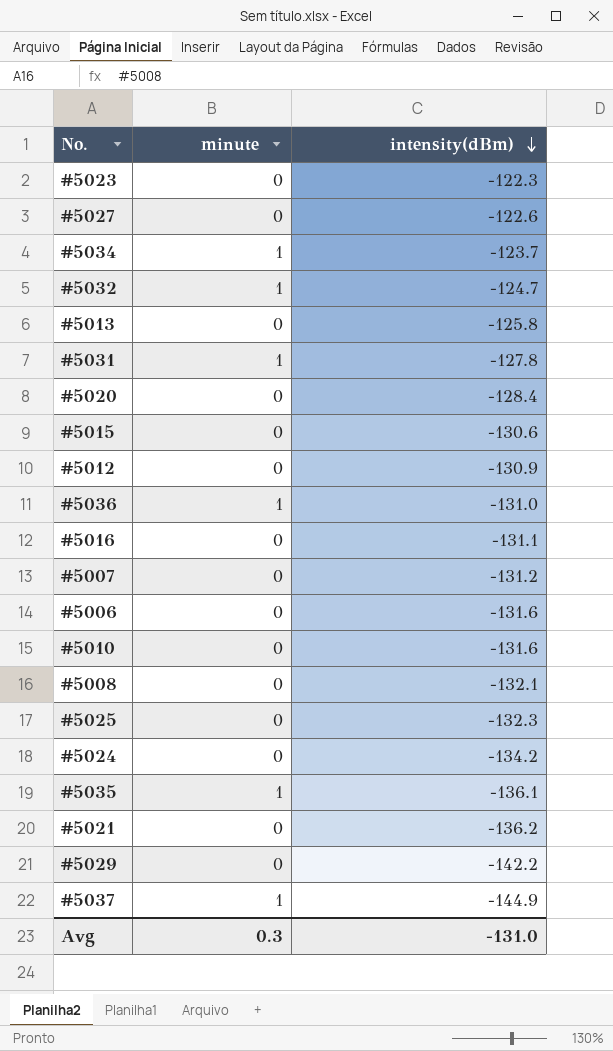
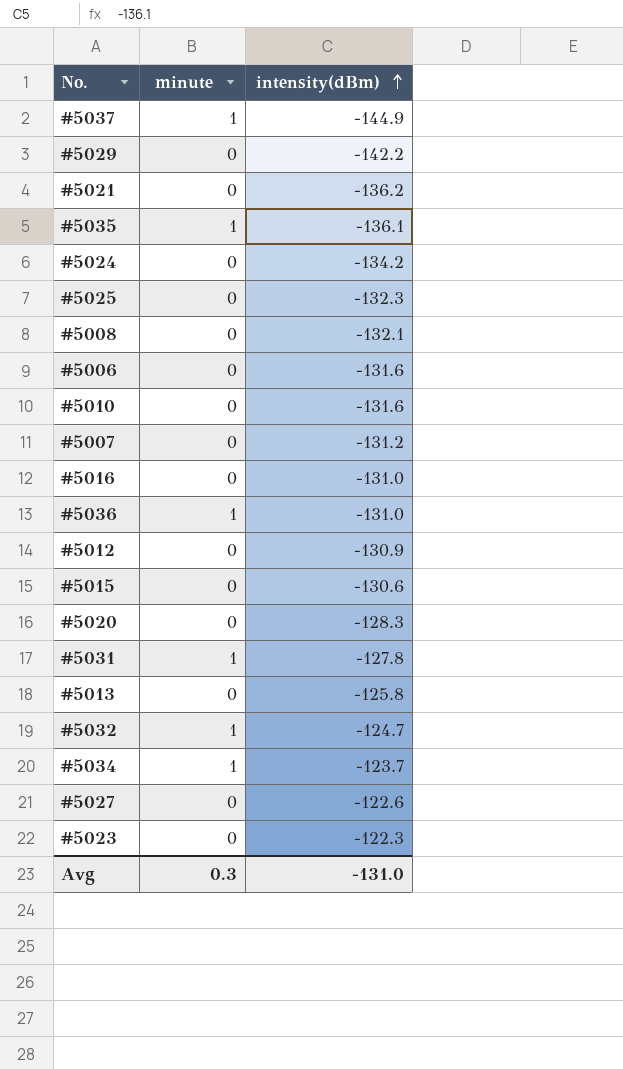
row order: intensity(dBm) descending -> intensity(dBm) ascending
#5016 | intensity(dBm): -131.1 -> -131.0
#5020 | intensity(dBm): -128.4 -> -128.3

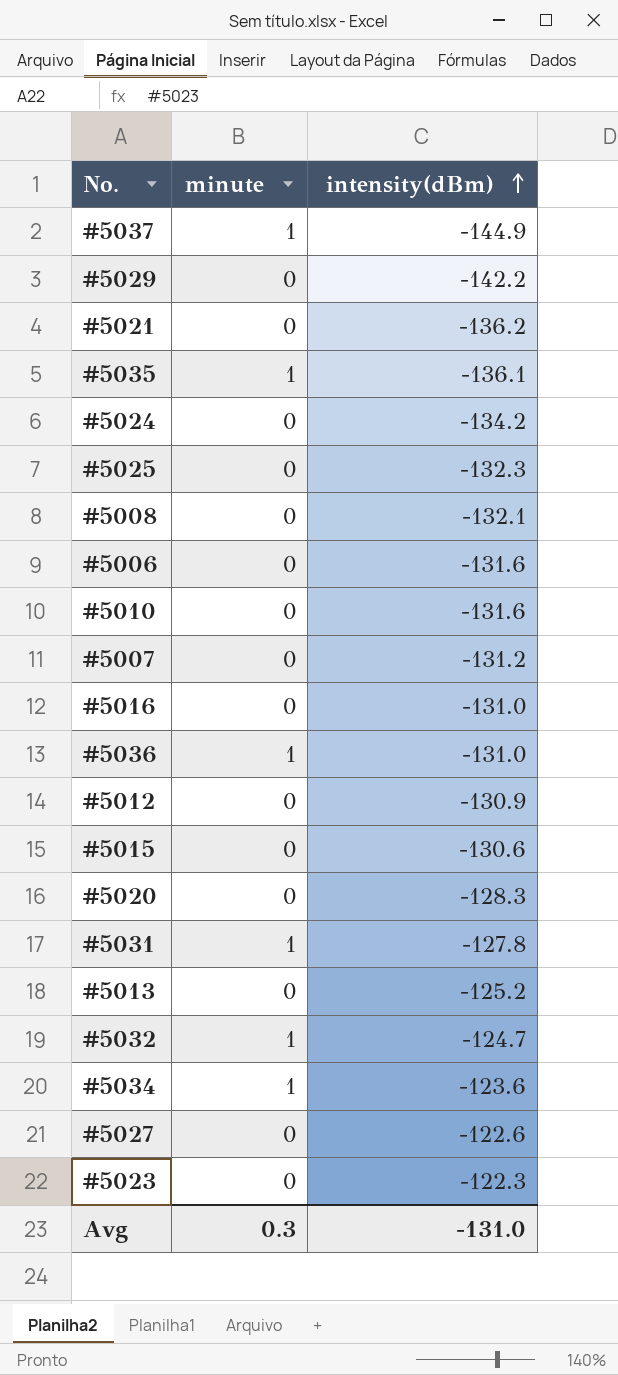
#5013 | intensity(dBm): -125.8 -> -125.2
#5034 | intensity(dBm): -123.7 -> -123.6

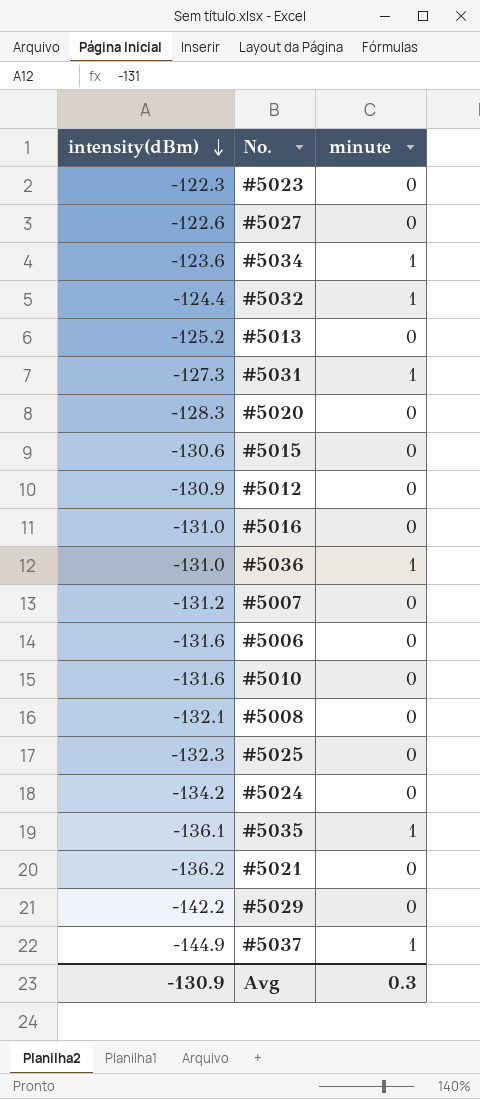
row order: intensity(dBm) ascending -> intensity(dBm) descending
column intensity(dBm) | position: 3 -> 1
#5032 | intensity(dBm): -124.7 -> -124.4
#5031 | intensity(dBm): -127.8 -> -127.3
Avg | intensity(dBm): -131.0 -> -130.9

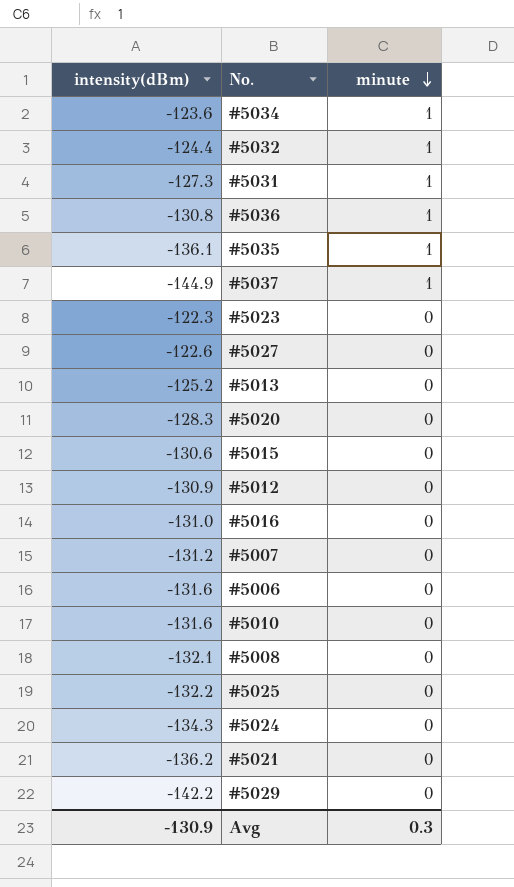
row order: intensity(dBm) descending -> minute descending
#5036 | intensity(dBm): -131.0 -> -130.8
#5025 | intensity(dBm): -132.3 -> -132.2
#5024 | intensity(dBm): -134.2 -> -134.3

